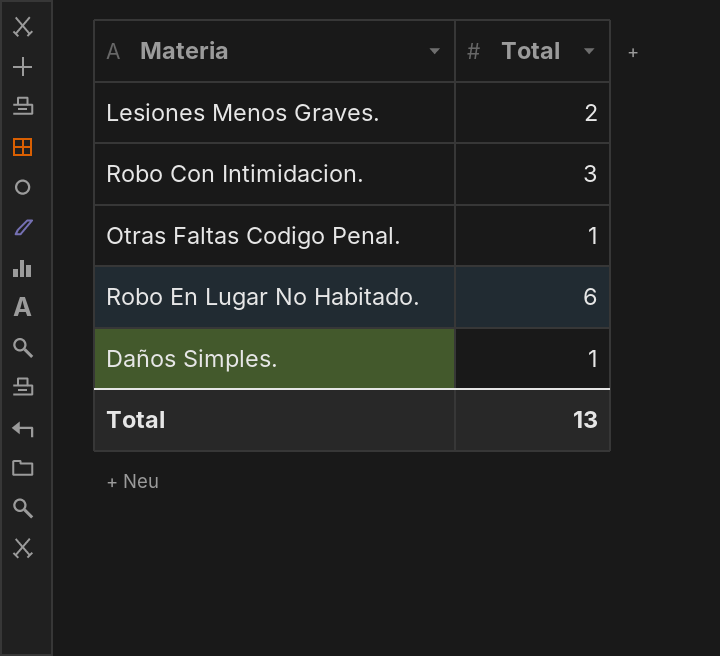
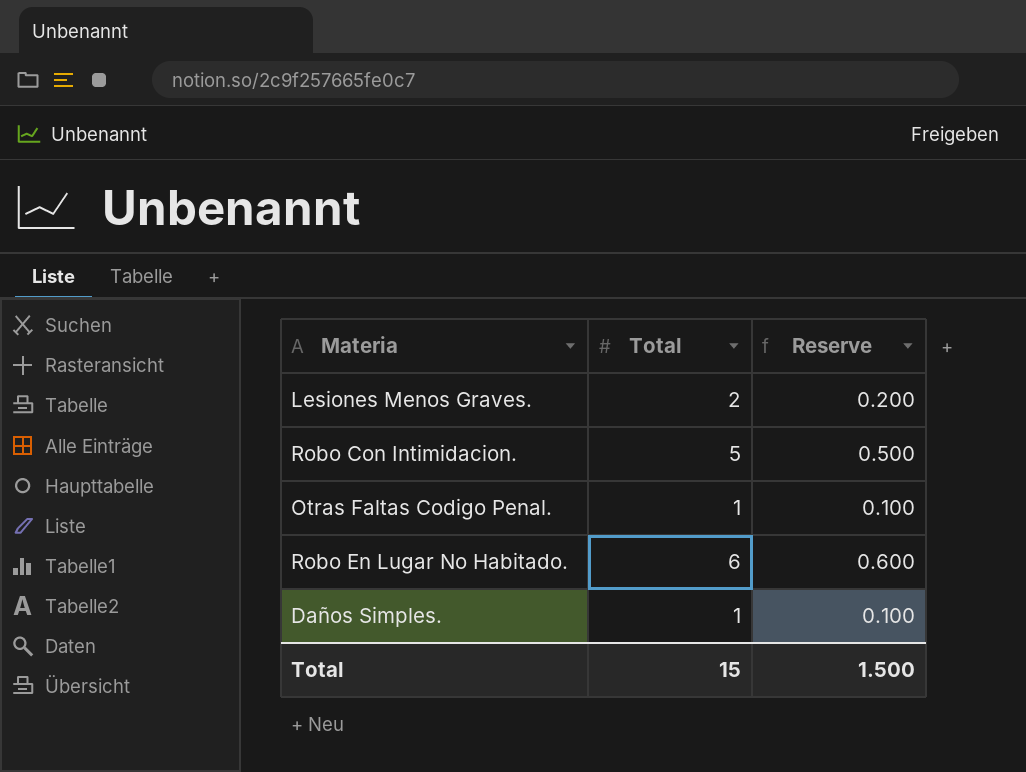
column Reserve | formula: none -> [Total] * 0.1
Robo Con Intimidacion. | Total: 3 -> 5
Total | Total: 13 -> 15

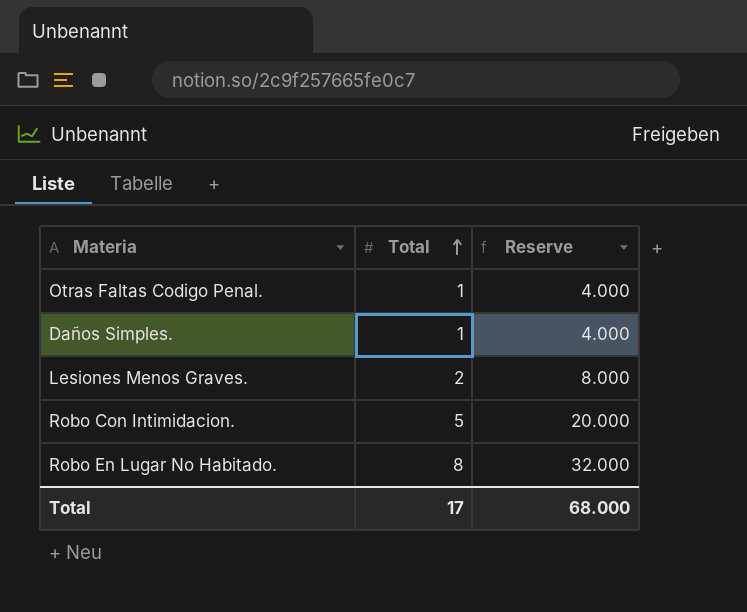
row order: none -> Total ascending
column Reserve | formula: [Total] * 0.1 -> [Total] * 4
Robo En Lugar No Habitado. | Total: 6 -> 8
Total | Total: 15 -> 17
Total | Reserve: 1.500 -> 68.000

